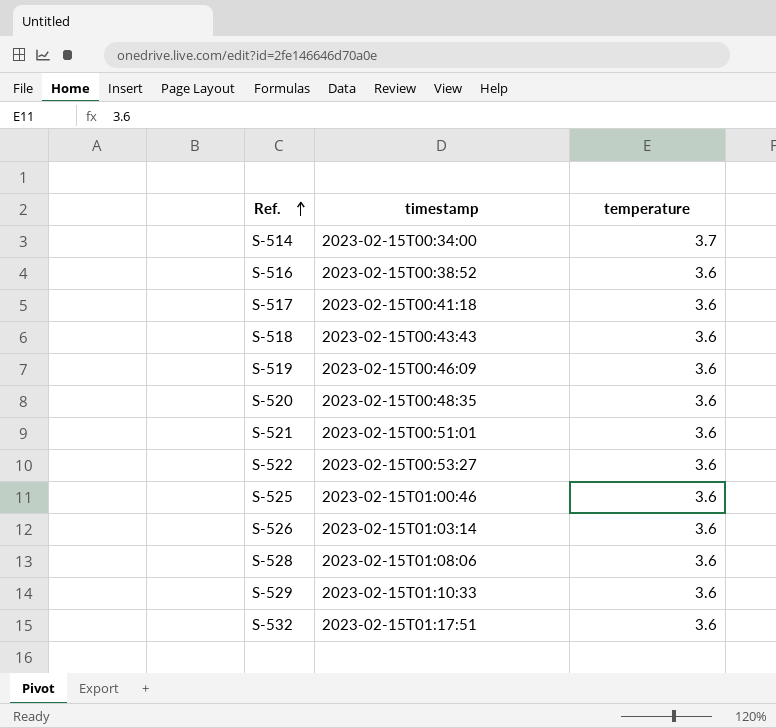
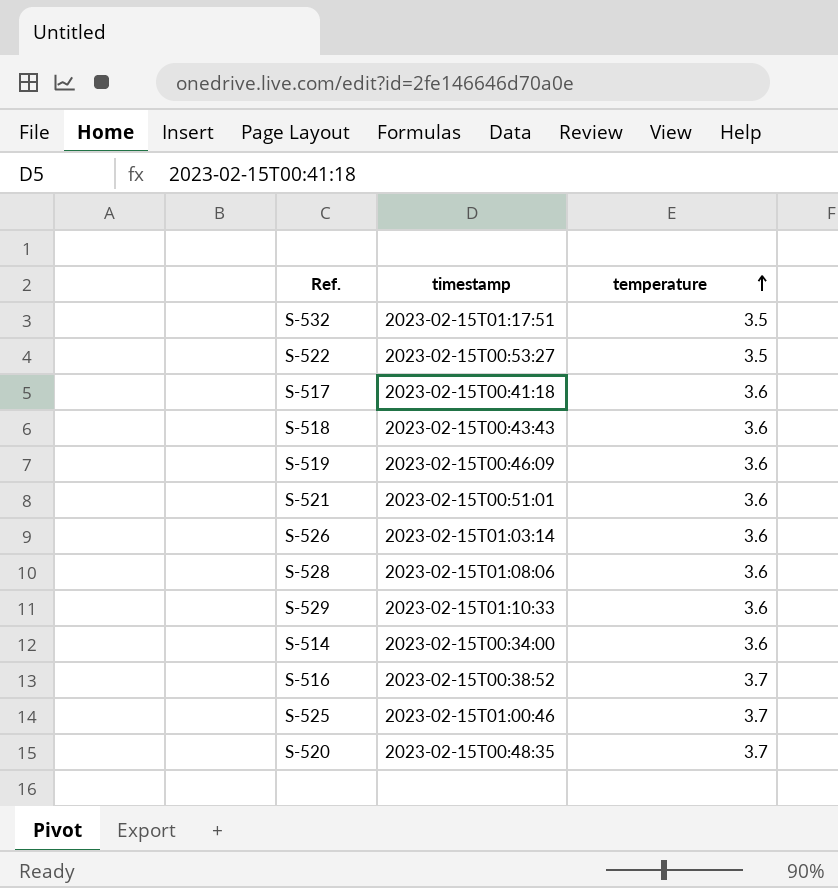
row order: Ref. ascending -> temperature ascending
S-532 | temperature: 3.6 -> 3.5
S-522 | temperature: 3.6 -> 3.5
S-514 | temperature: 3.7 -> 3.6
S-516 | temperature: 3.6 -> 3.7
S-525 | temperature: 3.6 -> 3.7
S-520 | temperature: 3.6 -> 3.7

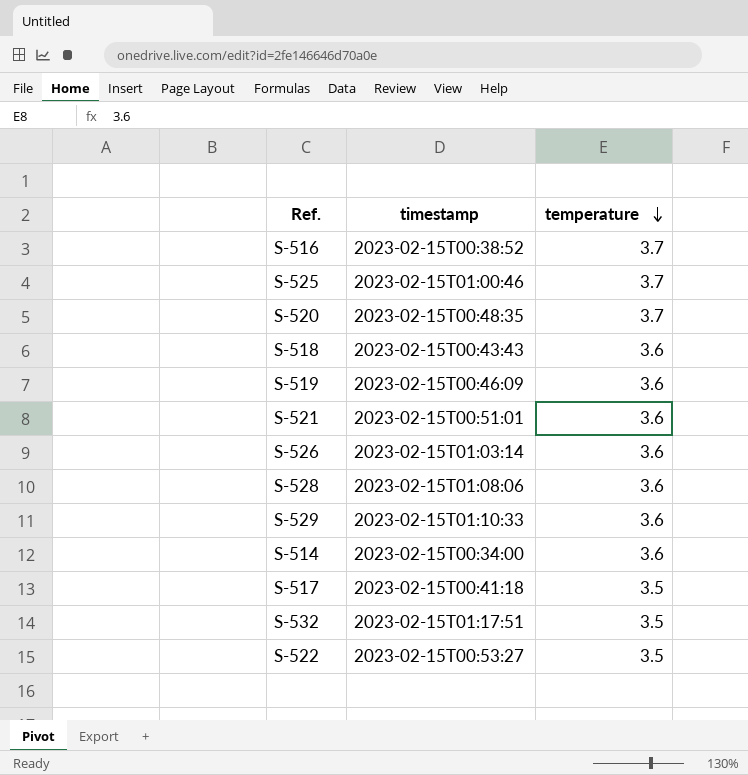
row order: temperature ascending -> temperature descending
S-517 | temperature: 3.6 -> 3.5

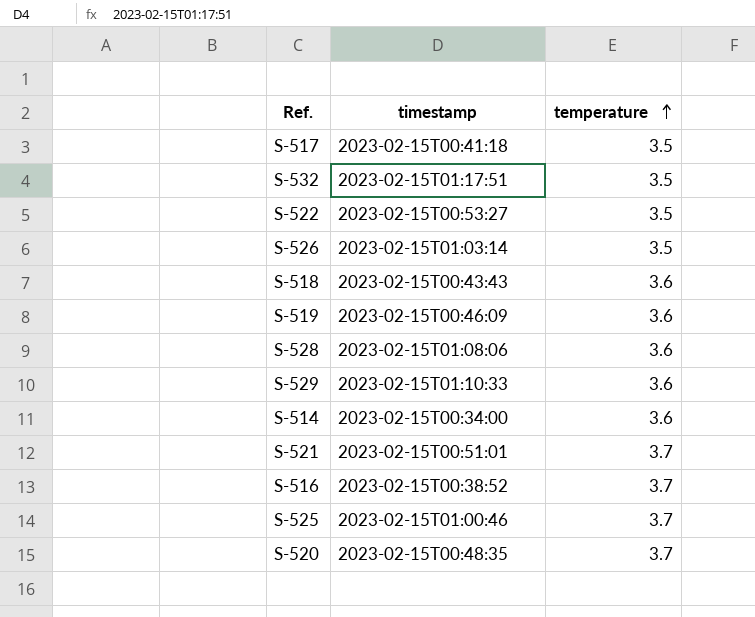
row order: temperature descending -> temperature ascending
S-526 | temperature: 3.6 -> 3.5
S-521 | temperature: 3.6 -> 3.7

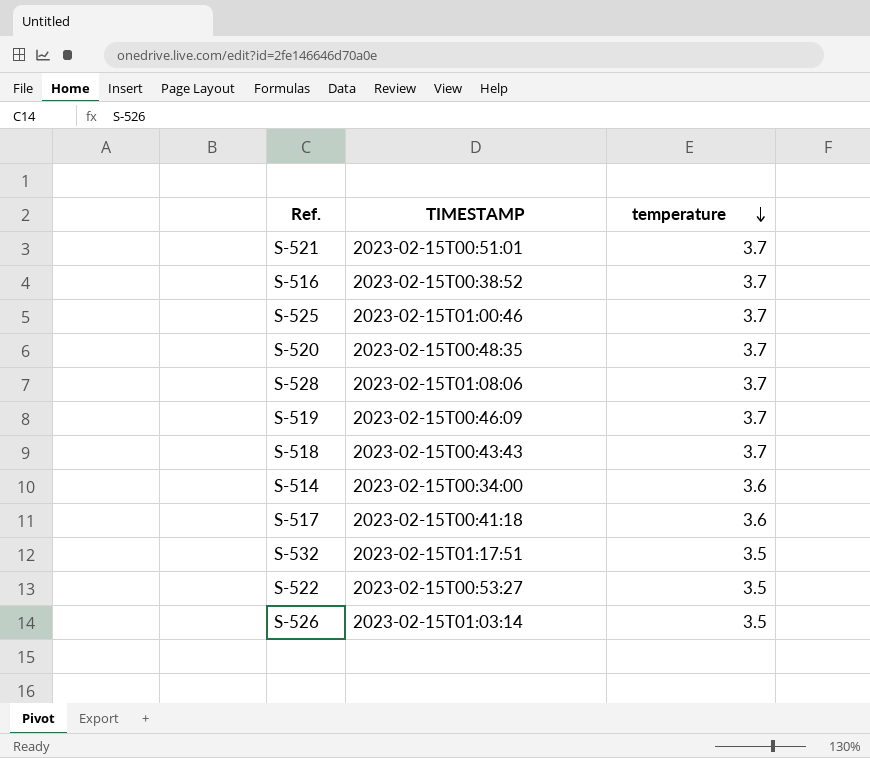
row order: temperature ascending -> temperature descending
column name: timestamp -> TIMESTAMP
row S-529: 2023-02-15T01:10:33 | 3.6 -> none
S-528 | temperature: 3.6 -> 3.7
S-519 | temperature: 3.6 -> 3.7
S-518 | temperature: 3.6 -> 3.7
S-517 | temperature: 3.5 -> 3.6

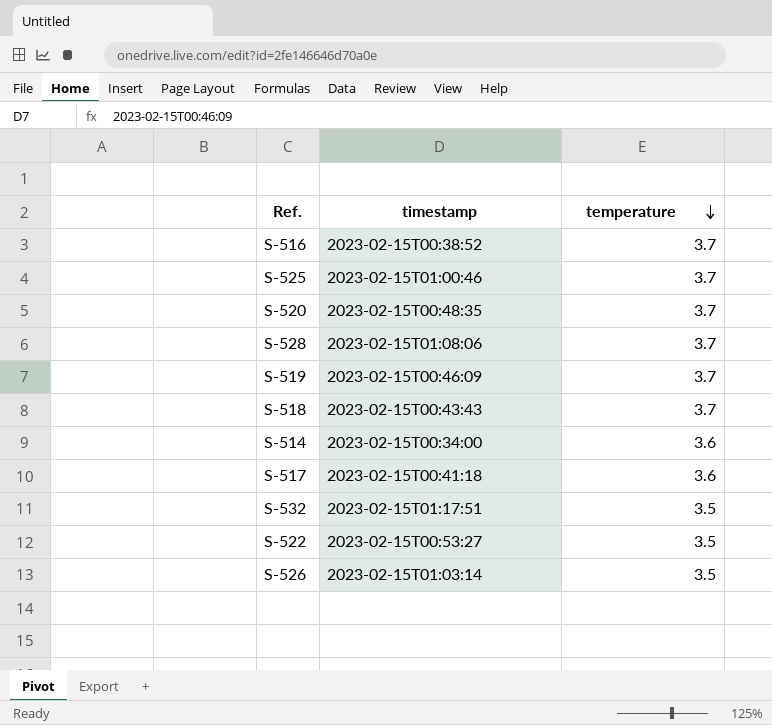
column name: TIMESTAMP -> timestamp
row S-521: 2023-02-15T00:51:01 | 3.7 -> none

